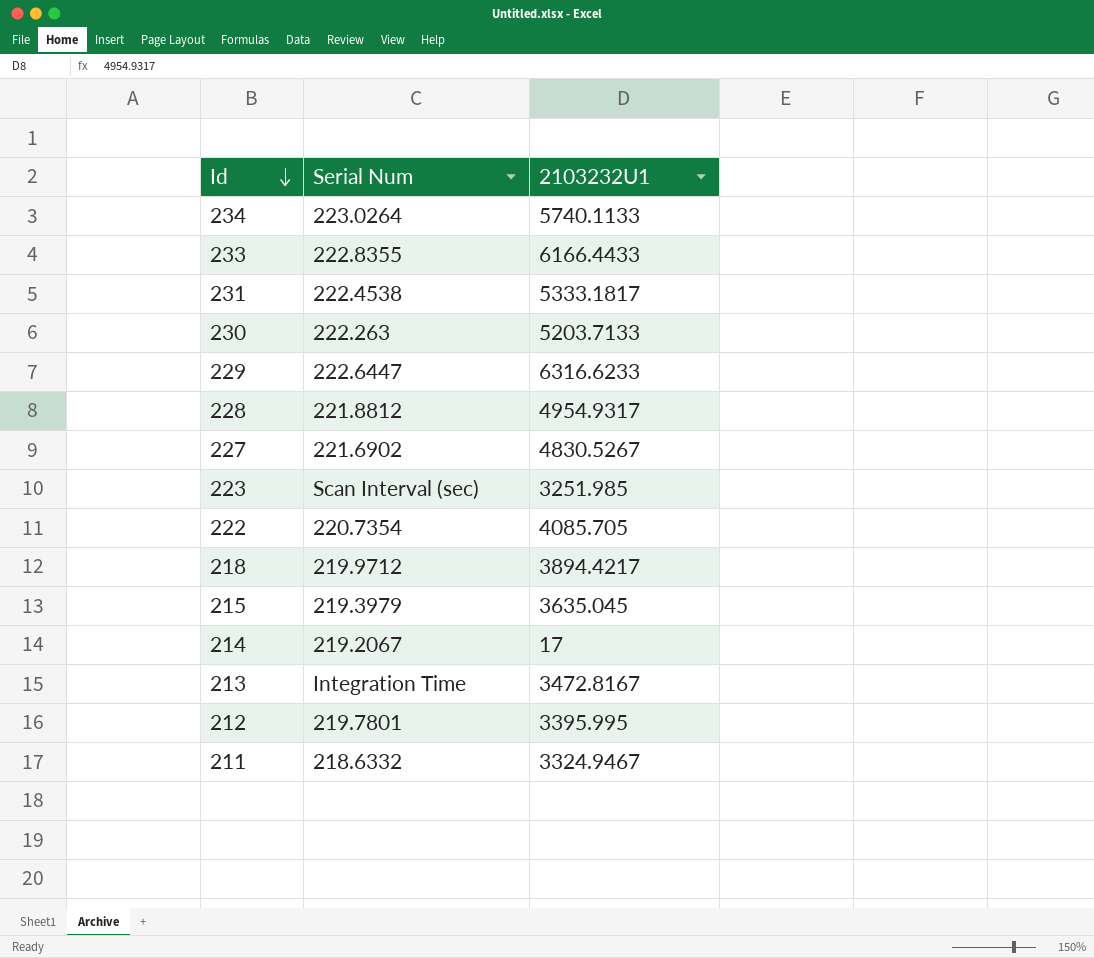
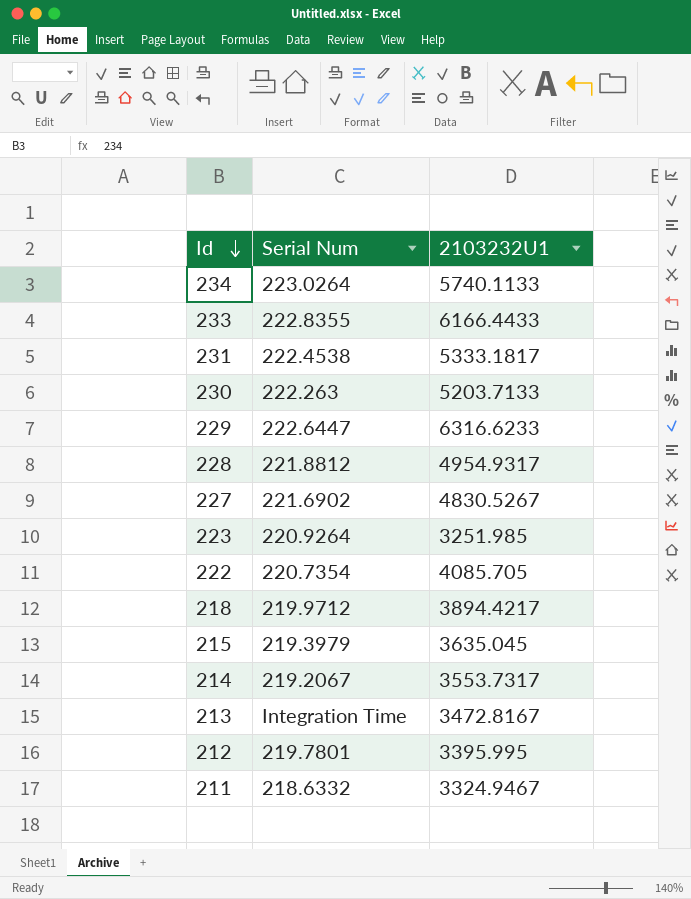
223 | Serial Num: Scan Interval (sec) -> 220.9264
214 | 2103232U1: 17 -> 3553.7317

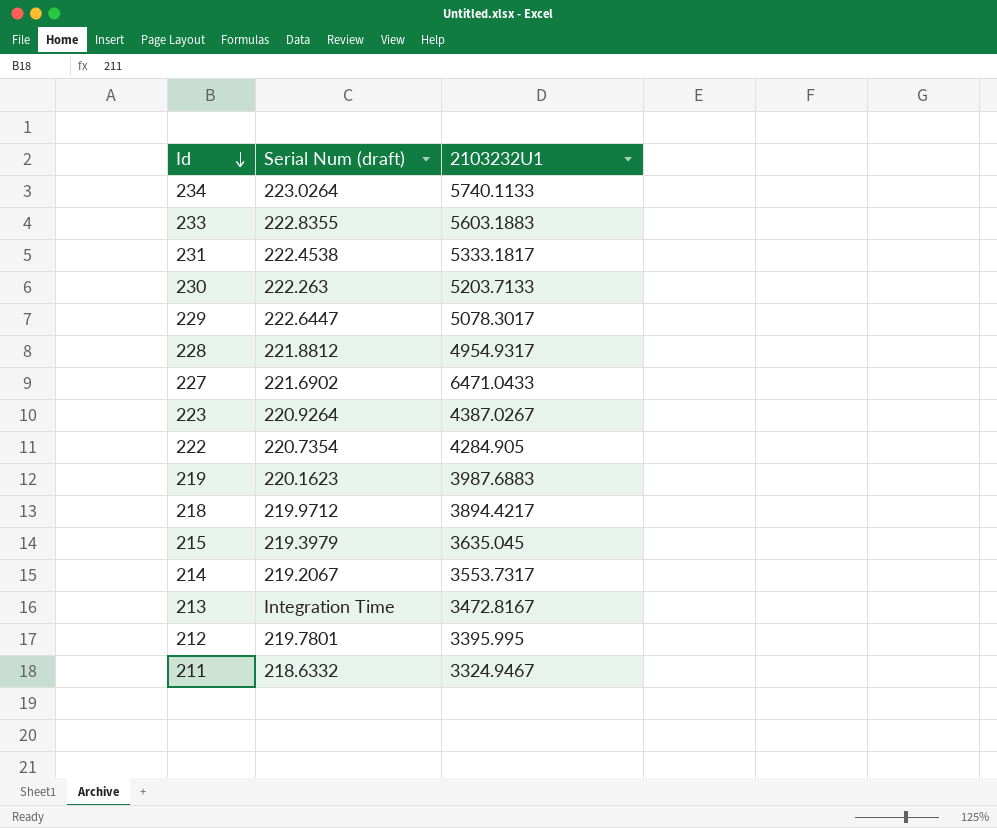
column name: Serial Num -> Serial Num (draft)
233 | 2103232U1: 6166.4433 -> 5603.1883
229 | 2103232U1: 6316.6233 -> 5078.3017
227 | 2103232U1: 4830.5267 -> 6471.0433
223 | 2103232U1: 3251.985 -> 4387.0267
222 | 2103232U1: 4085.705 -> 4284.905
row 219: none -> 220.1623 | 3987.6883

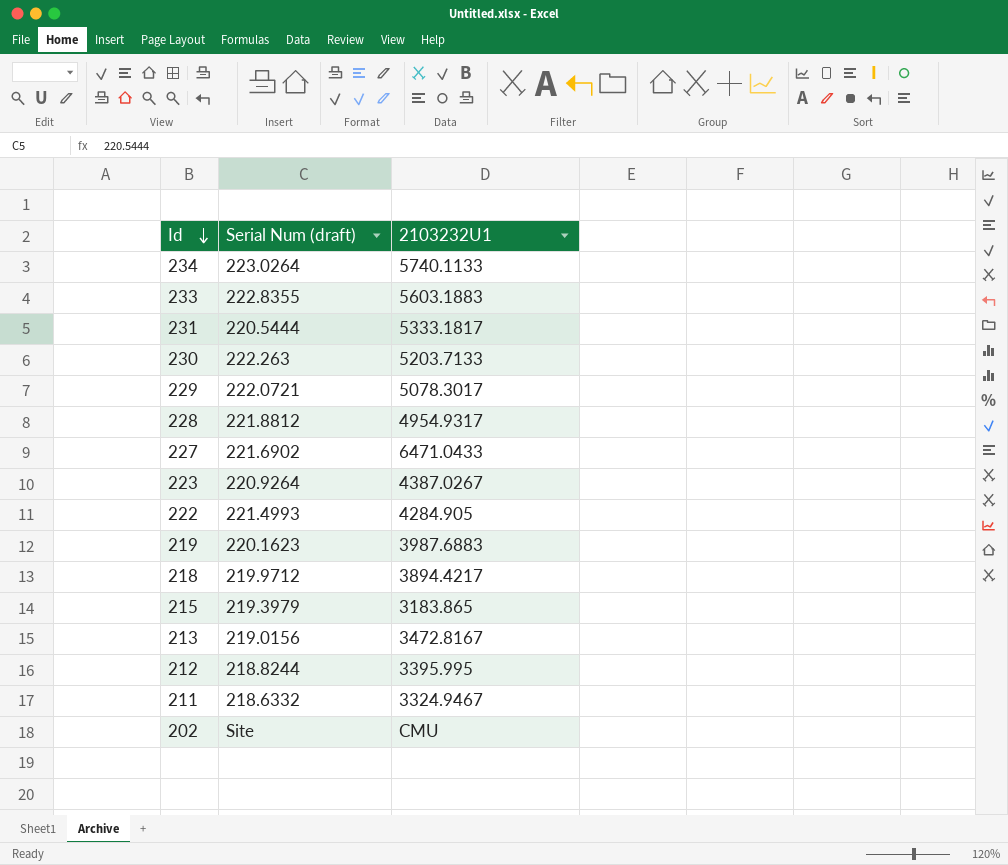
row 214: 219.2067 | 3553.7317 -> none
231 | Serial Num (draft): 222.4538 -> 220.5444
229 | Serial Num (draft): 222.6447 -> 222.0721
222 | Serial Num (draft): 220.7354 -> 221.4993
215 | 2103232U1: 3635.045 -> 3183.865
213 | Serial Num (draft): Integration Time -> 219.0156
212 | Serial Num (draft): 219.7801 -> 218.8244
row 202: none -> Site | CMU

